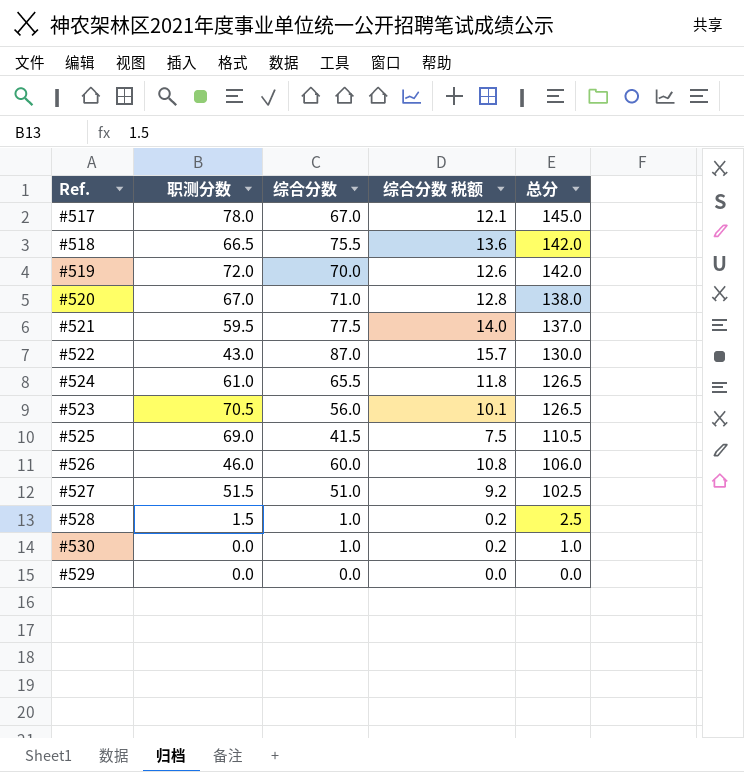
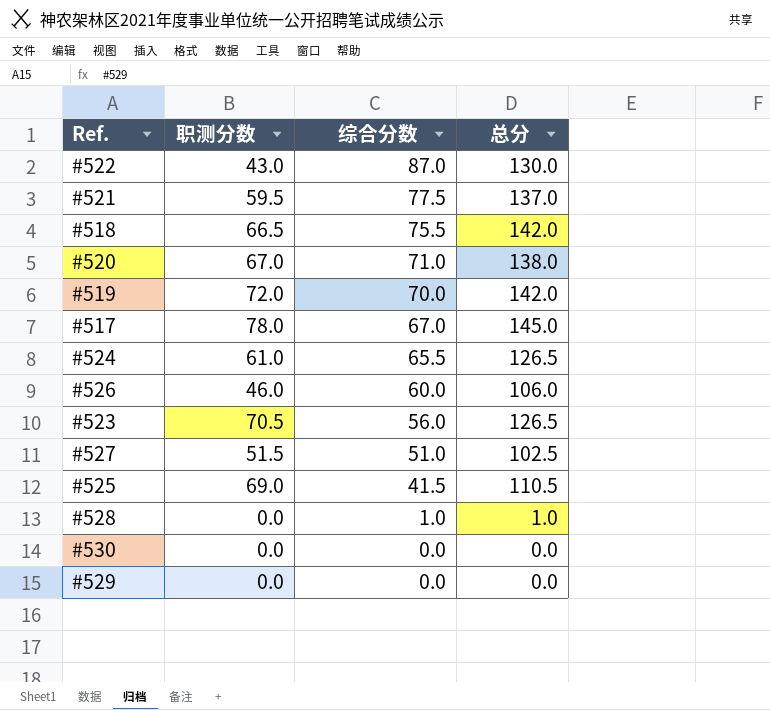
row order: 总分 descending -> 综合分数 descending
column 综合分数 税额 | formula: [综合分数] * 0.18 -> none
#528 | 职测分数: 1.5 -> 0.0
#528 | 总分: 2.5 -> 1.0
#530 | 综合分数: 1.0 -> 0.0
#530 | 总分: 1.0 -> 0.0

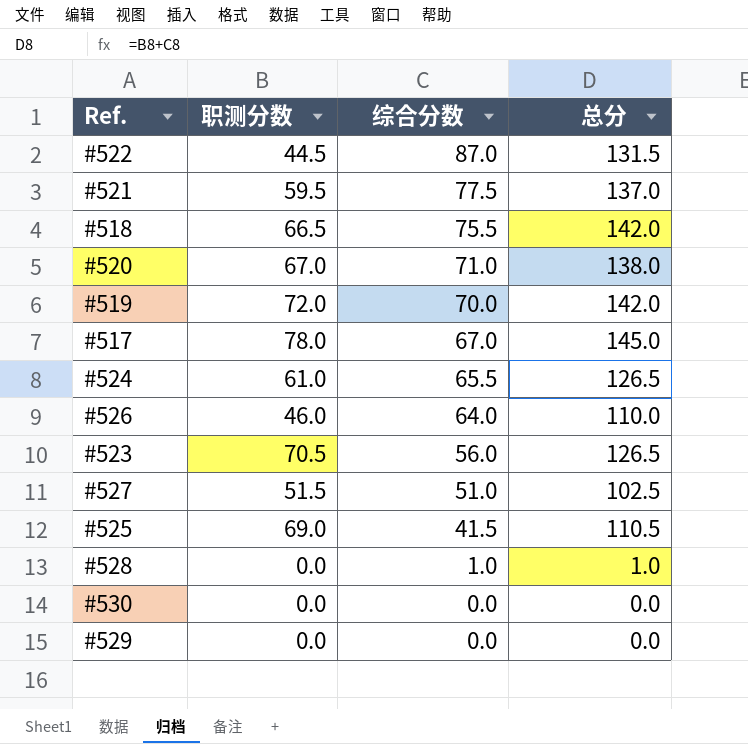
#522 | 职测分数: 43.0 -> 44.5
#522 | 总分: 130.0 -> 131.5
#526 | 综合分数: 60.0 -> 64.0
#526 | 总分: 106.0 -> 110.0

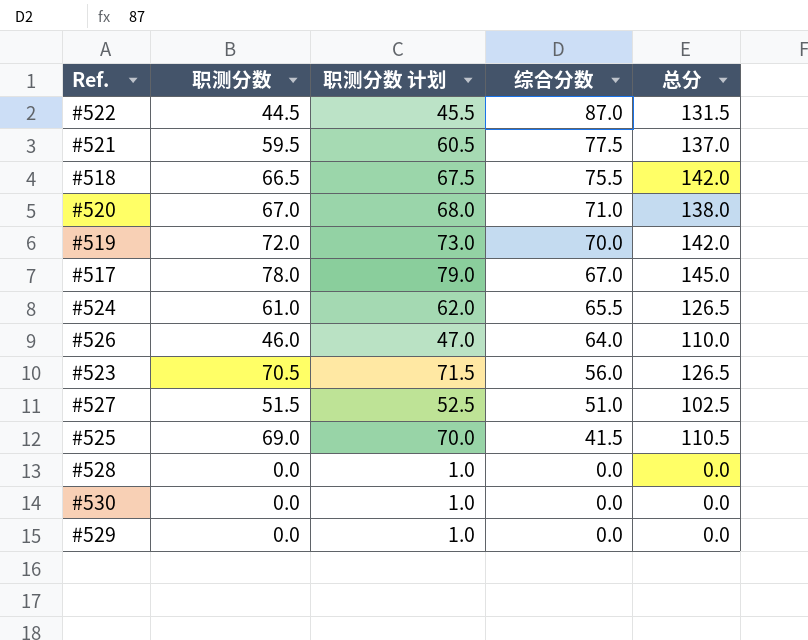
column 职测分数 计划 | formula: none -> [职测分数] + 1
#528 | 综合分数: 1.0 -> 0.0
#528 | 总分: 1.0 -> 0.0

